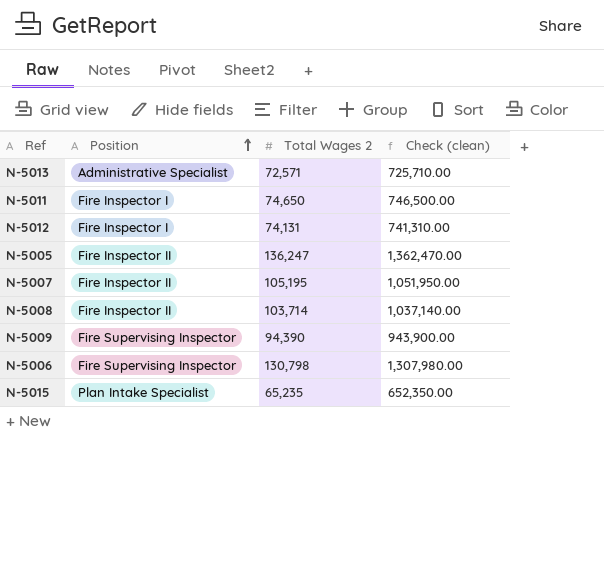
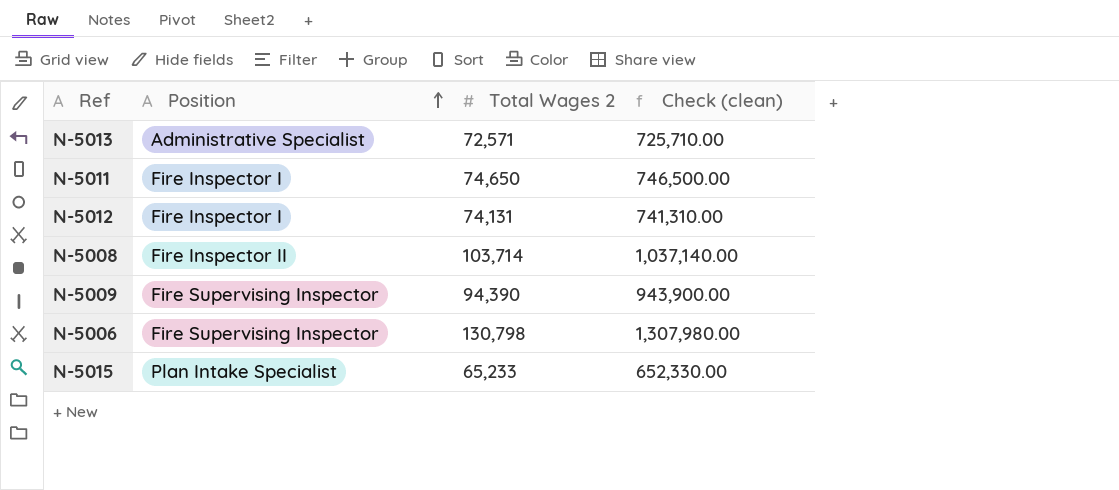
row N-5005: Fire Inspector II | 136,247 | 1,362,470.00 -> none
row N-5007: Fire Inspector II | 105,195 | 1,051,950.00 -> none
N-5015 | Total Wages 2: 65,235 -> 65,233
N-5015 | Check (clean): 652,350.00 -> 652,330.00

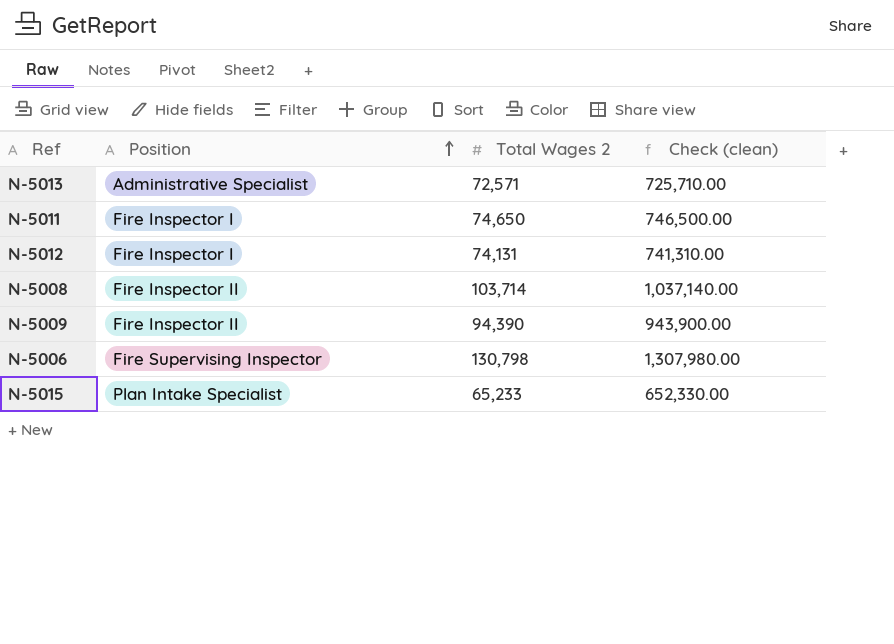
N-5009 | Position: Fire Supervising Inspector -> Fire Inspector II

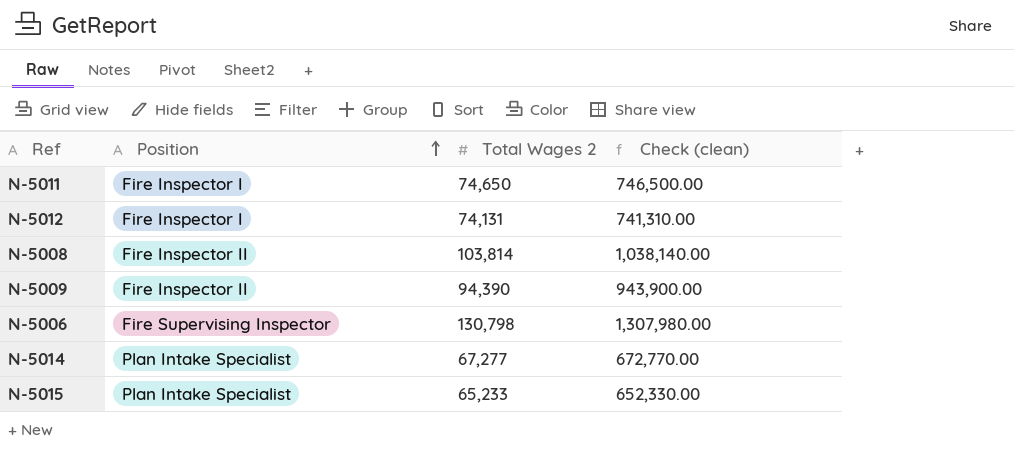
row N-5013: Administrative Specialist | 72,571 | 725,710.00 -> none
N-5008 | Total Wages 2: 103,714 -> 103,814
N-5008 | Check (clean): 1,037,140.00 -> 1,038,140.00
row N-5014: none -> Plan Intake Specialist | 67,277 | 672,770.00

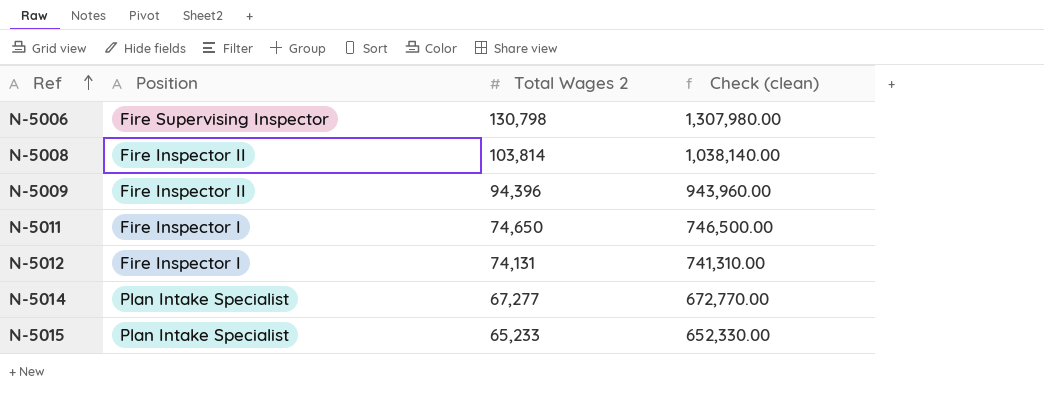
row order: Position ascending -> Ref ascending
N-5009 | Total Wages 2: 94,390 -> 94,396
N-5009 | Check (clean): 943,900.00 -> 943,960.00

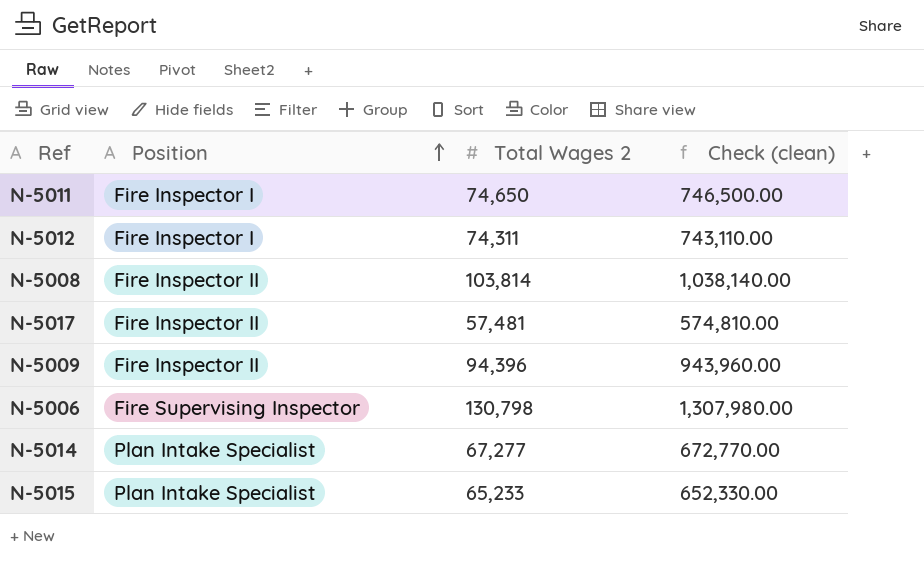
row order: Ref ascending -> Position ascending
N-5012 | Total Wages 2: 74,131 -> 74,311
N-5012 | Check (clean): 741,310.00 -> 743,110.00
row N-5017: none -> Fire Inspector II | 57,481 | 574,810.00

